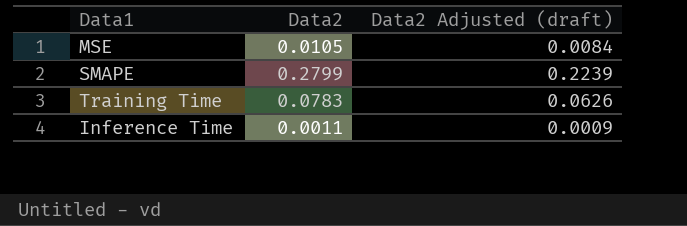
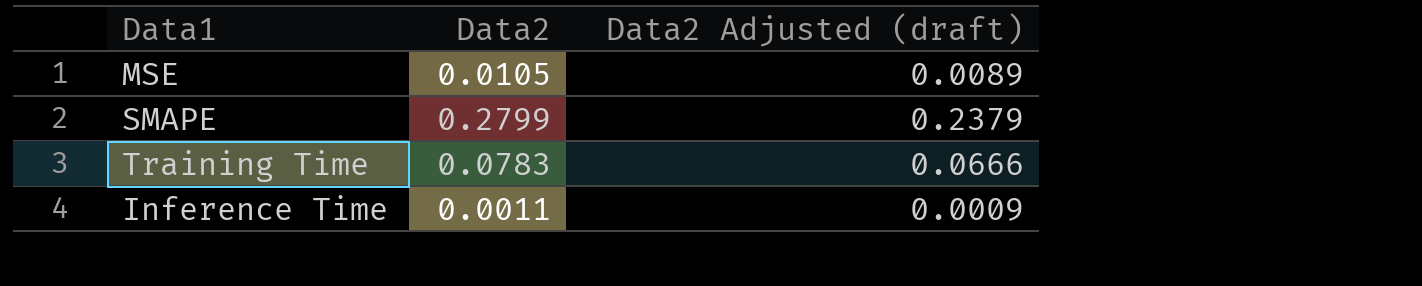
column Data2 Adjusted (draft) | formula: [Data2] * 0.8 -> [Data2] * 0.85

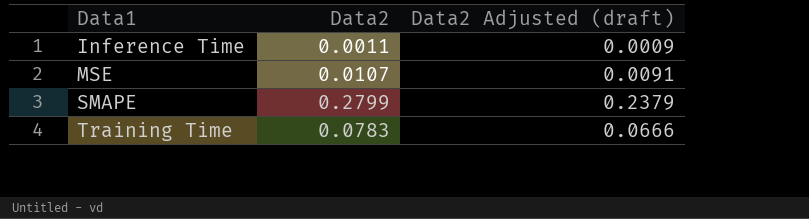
row order: none -> Data1 ascending
MSE | Data2: 0.0105 -> 0.0107
MSE | Data2 Adjusted (draft): 0.0089 -> 0.0091

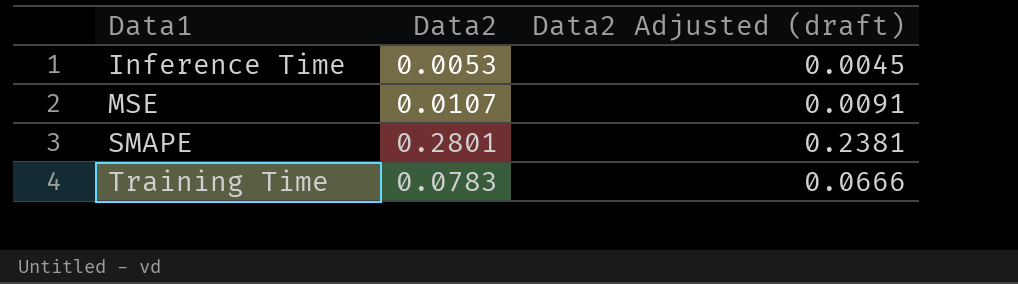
Inference Time | Data2: 0.0011 -> 0.0053
Inference Time | Data2 Adjusted (draft): 0.0009 -> 0.0045
SMAPE | Data2: 0.2799 -> 0.2801
SMAPE | Data2 Adjusted (draft): 0.2379 -> 0.2381

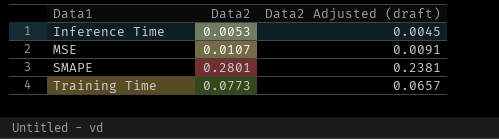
Training Time | Data2: 0.0783 -> 0.0773
Training Time | Data2 Adjusted (draft): 0.0666 -> 0.0657

